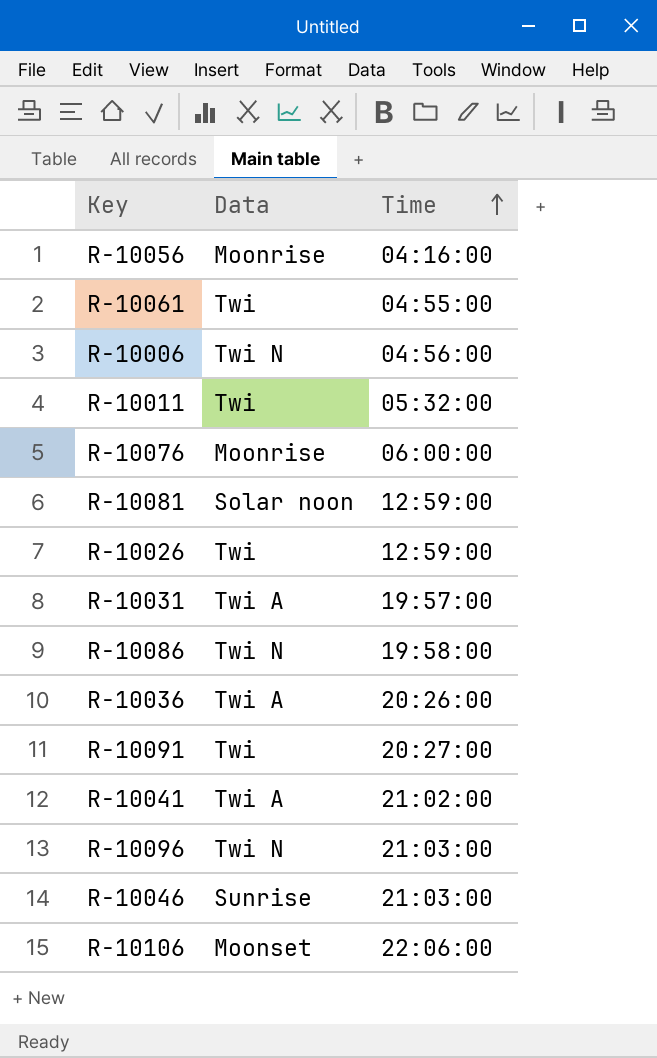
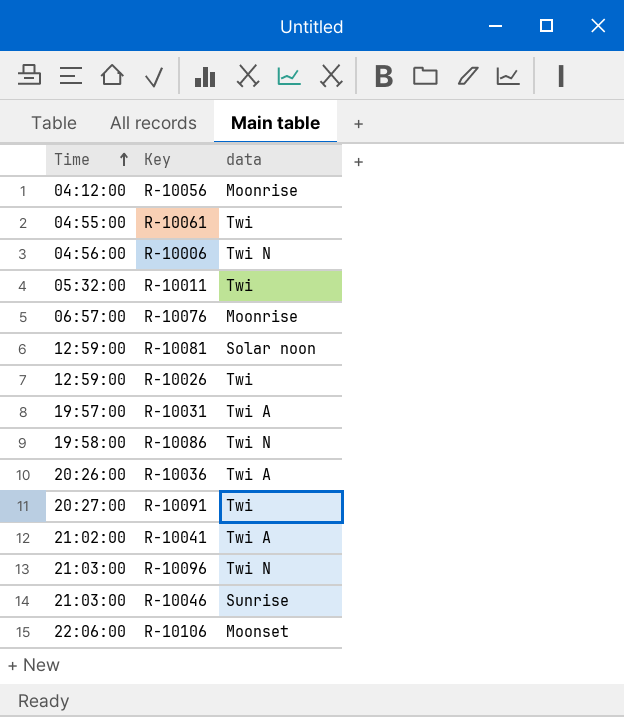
column Time | position: 3 -> 1
column name: Data -> data
R-10056 | Time: 04:16:00 -> 04:12:00
R-10076 | Time: 06:00:00 -> 06:57:00

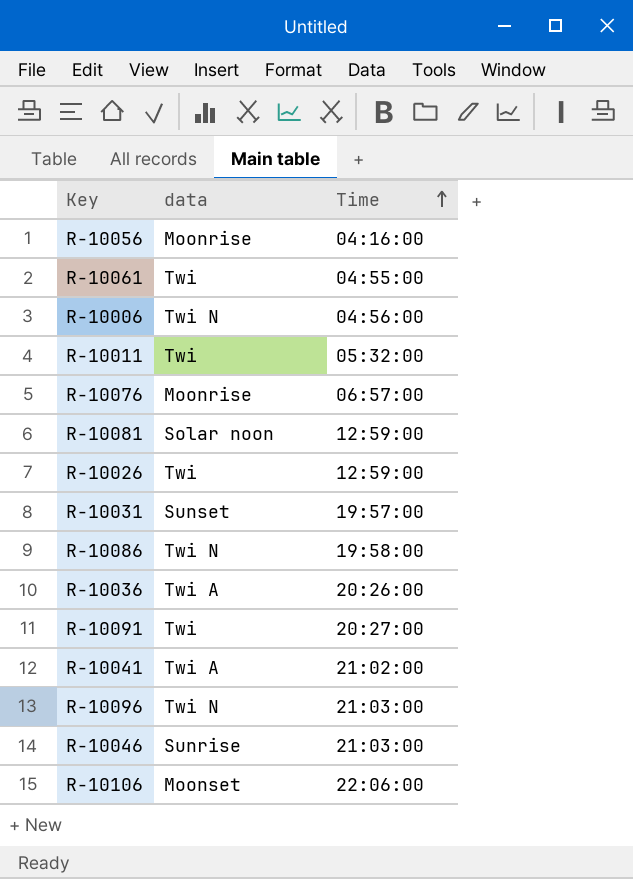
column Time | position: 1 -> 3
R-10056 | Time: 04:12:00 -> 04:16:00
R-10031 | data: Twi A -> Sunset

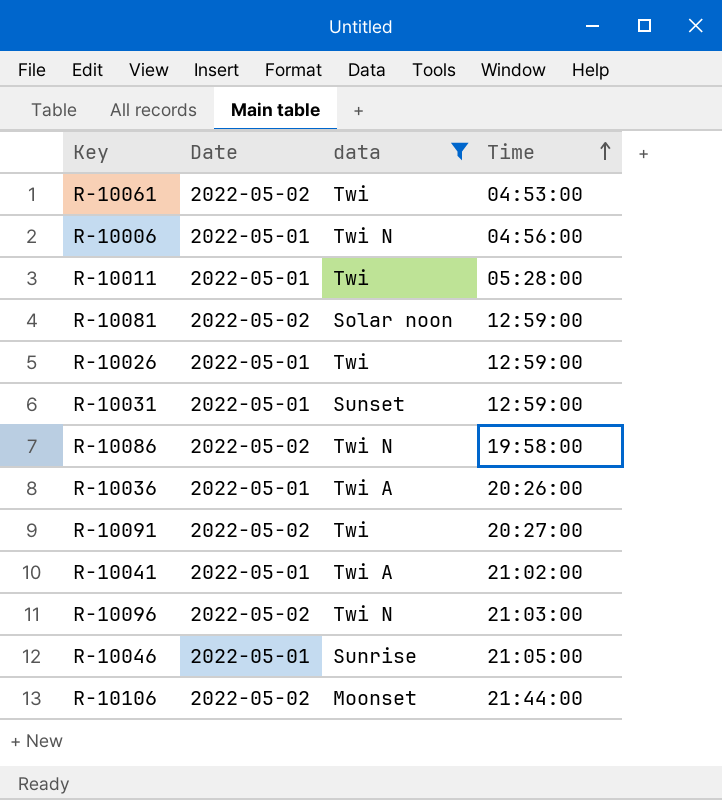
filter: none -> data != Moonrise
column Date | position: none -> 2
R-10061 | Time: 04:55:00 -> 04:53:00
R-10011 | Time: 05:32:00 -> 05:28:00
R-10031 | Time: 19:57:00 -> 12:59:00
R-10046 | Time: 21:03:00 -> 21:05:00
R-10106 | Time: 22:06:00 -> 21:44:00

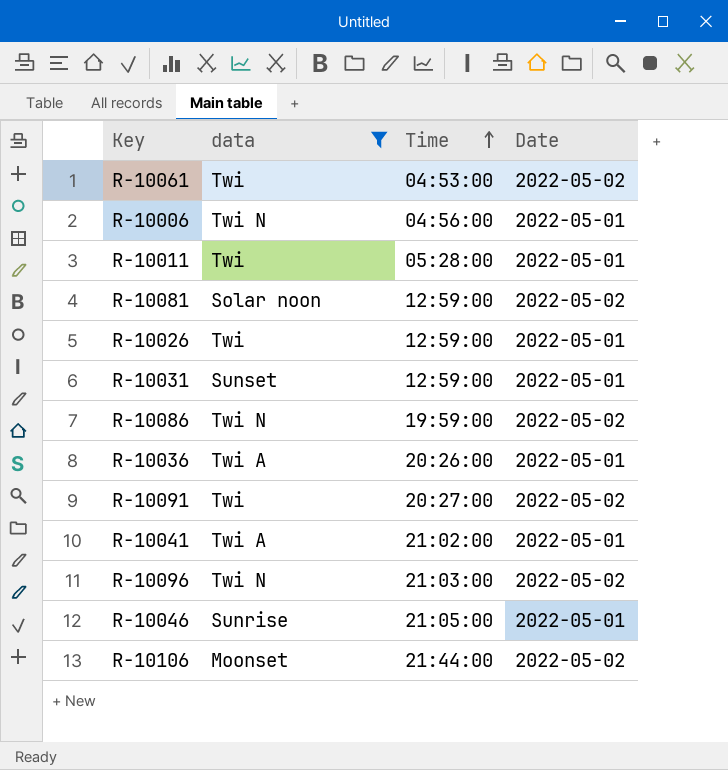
column Date | position: 2 -> 4
R-10086 | Time: 19:58:00 -> 19:59:00

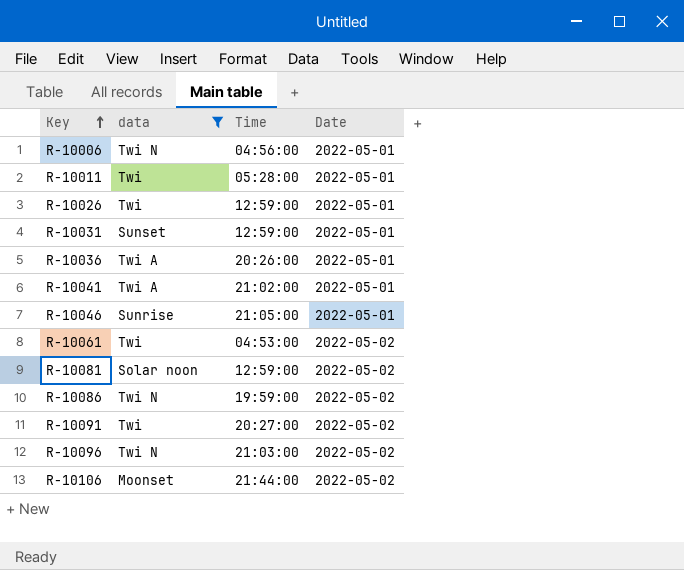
row order: Time ascending -> Key ascending

